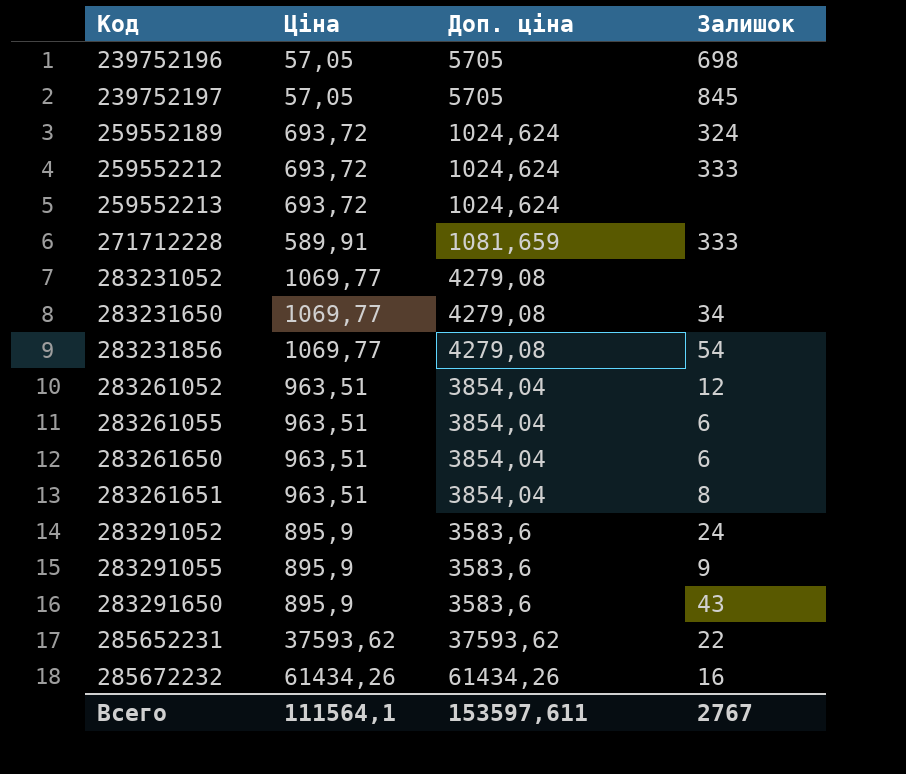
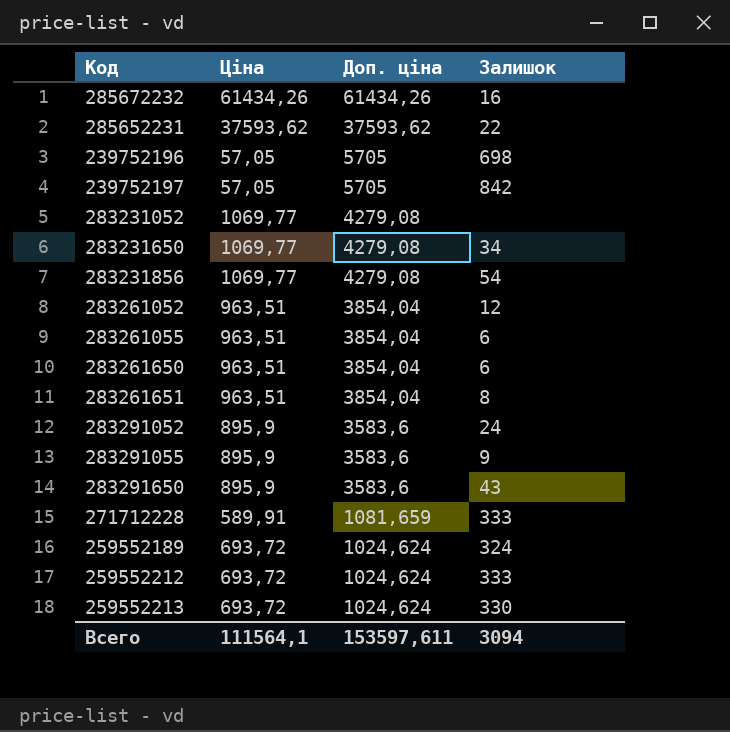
row order: Код ascending -> Доп. ціна descending
239752197 | Залишок: 845 -> 842
259552213 | Залишок: none -> 330
Всего | Залишок: 2767 -> 3094

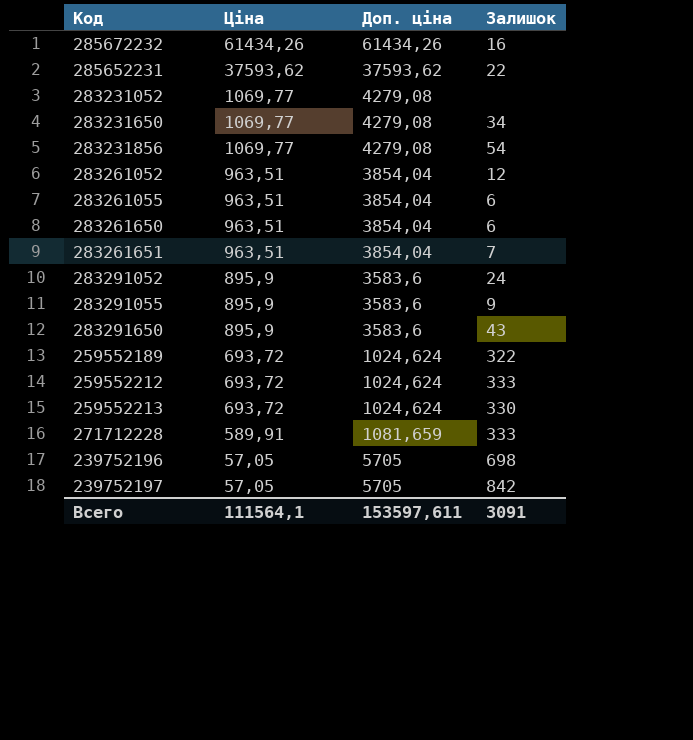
row order: Доп. ціна descending -> Ціна descending
283261651 | Залишок: 8 -> 7
259552189 | Залишок: 324 -> 322
Всего | Залишок: 3094 -> 3091

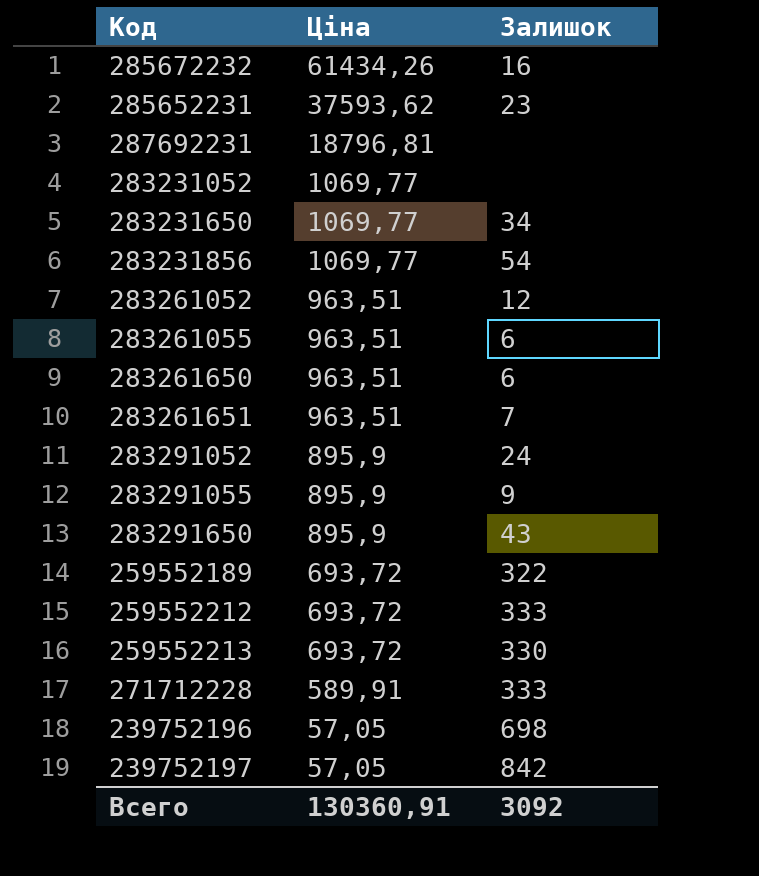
column Доп. ціна | position: 3 -> none
285652231 | Залишок: 22 -> 23
row 287692231: none -> 18796,81 | none
Всего | Ціна: 111564,1 -> 130360,91
Всего | Залишок: 3091 -> 3092

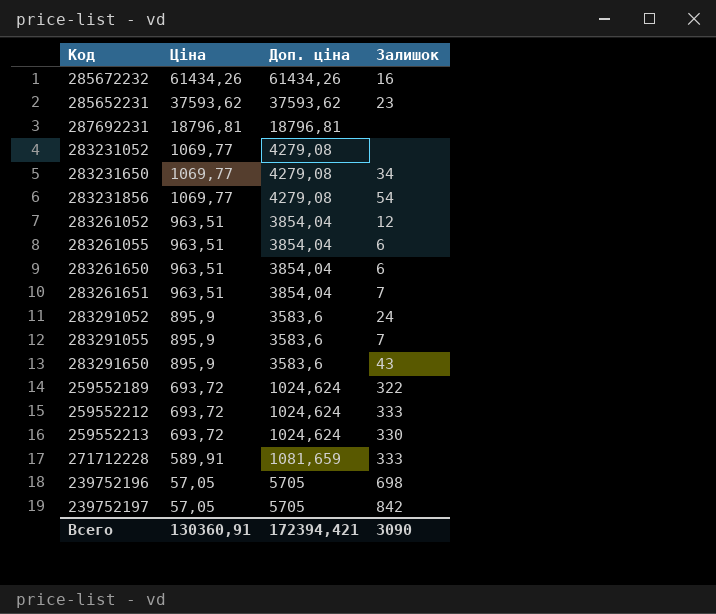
column Доп. ціна | position: none -> 3
283291055 | Залишок: 9 -> 7
Всего | Залишок: 3092 -> 3090

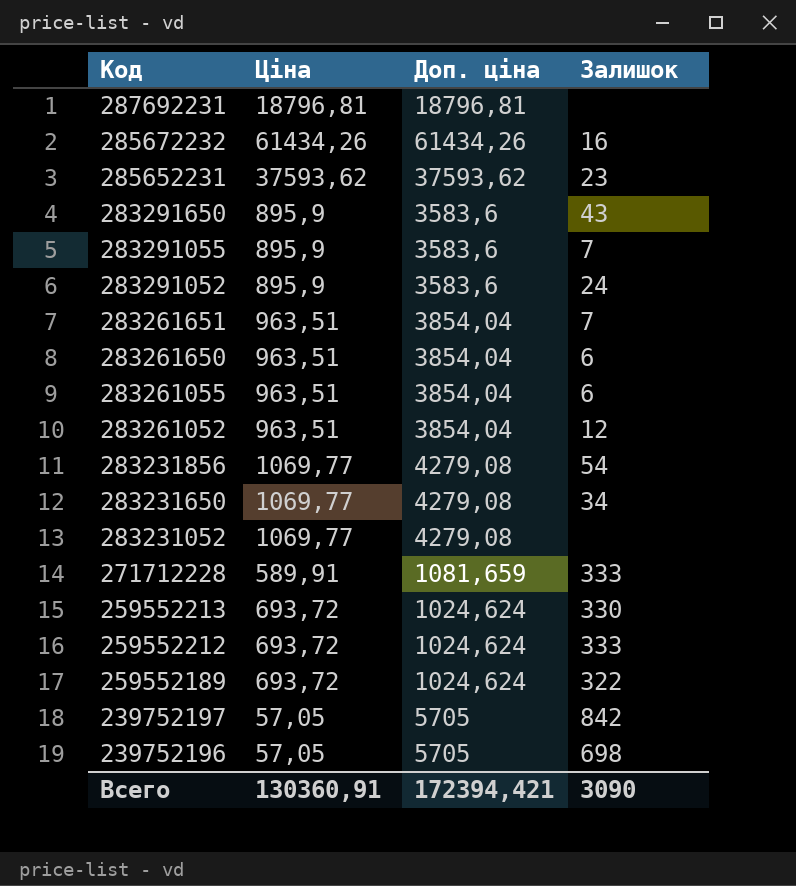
row order: Ціна descending -> Код descending

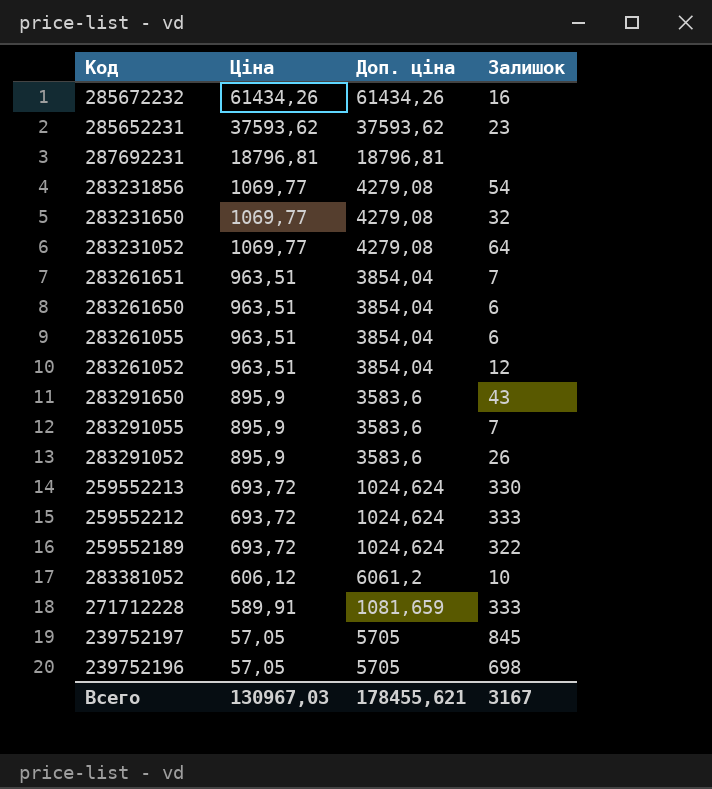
row order: Код descending -> Ціна descending
283231650 | Залишок: 34 -> 32
283231052 | Залишок: none -> 64
283291052 | Залишок: 24 -> 26
row 283381052: none -> 606,12 | 6061,2 | 10
239752197 | Залишок: 842 -> 845
Всего | Ціна: 130360,91 -> 130967,03
Всего | Доп. ціна: 172394,421 -> 178455,621
Всего | Залишок: 3090 -> 3167

